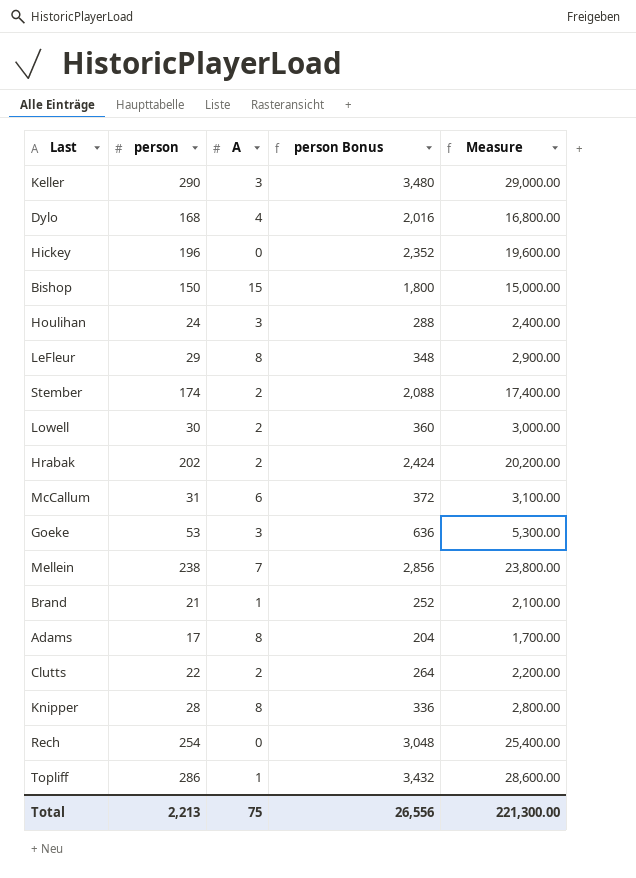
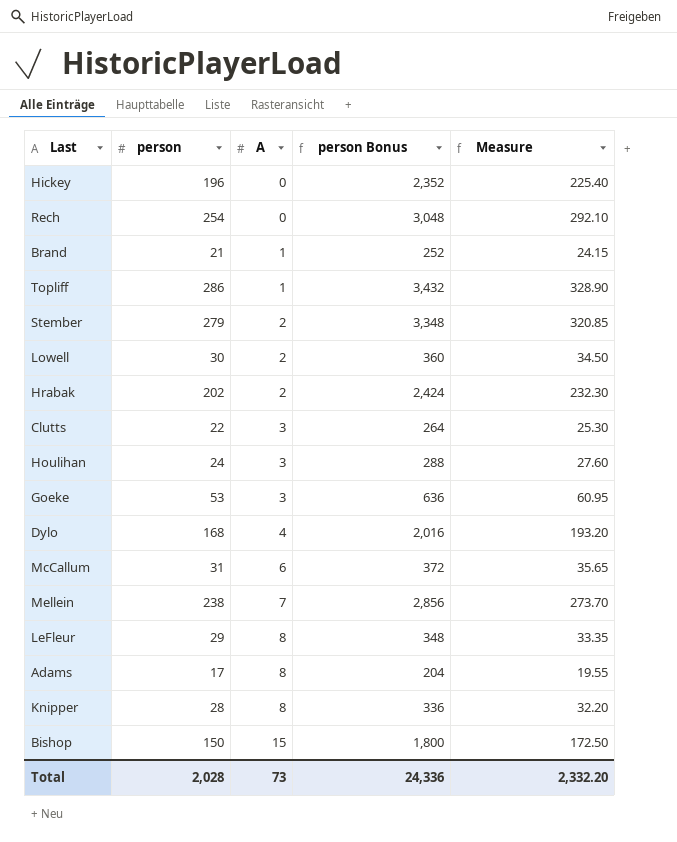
row order: none -> A ascending
column Measure | formula: [person] * 100 -> [person] * 1.15
row Keller: 290 | 3 | 3,480 | 29,000.00 -> none
Stember | person: 174 -> 279
Stember | person Bonus: 2,088 -> 3,348
Clutts | A: 2 -> 3
Total | person: 2,213 -> 2,028
Total | A: 75 -> 73
Total | person Bonus: 26,556 -> 24,336
Total | Measure: 221,300.00 -> 2,332.20

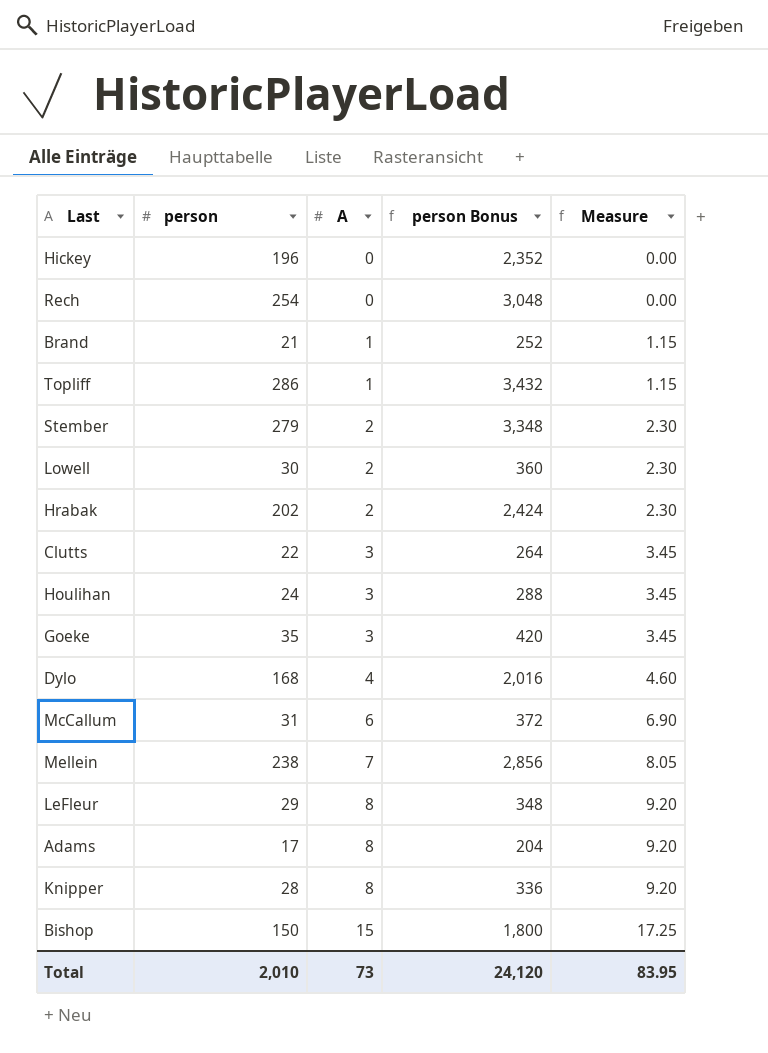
column Measure | formula: [person] * 1.15 -> [A] * 1.15
Goeke | person: 53 -> 35
Goeke | person Bonus: 636 -> 420
Total | person: 2,028 -> 2,010
Total | person Bonus: 24,336 -> 24,120
Total | Measure: 2,332.20 -> 83.95

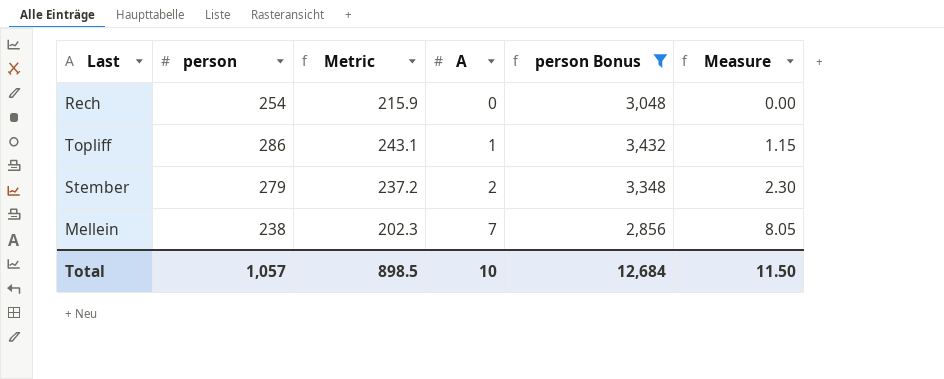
filter: none -> person Bonus >= 2,856
column Metric | formula: none -> [person] * 0.85
Total | person: 2,010 -> 1,057
Total | A: 73 -> 10
Total | person Bonus: 24,120 -> 12,684
Total | Measure: 83.95 -> 11.50

